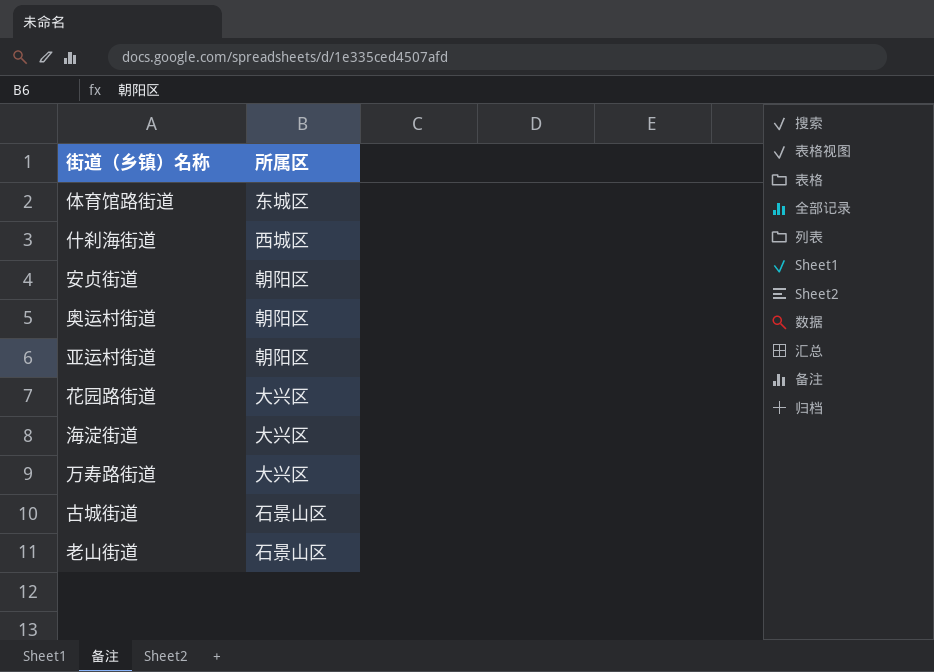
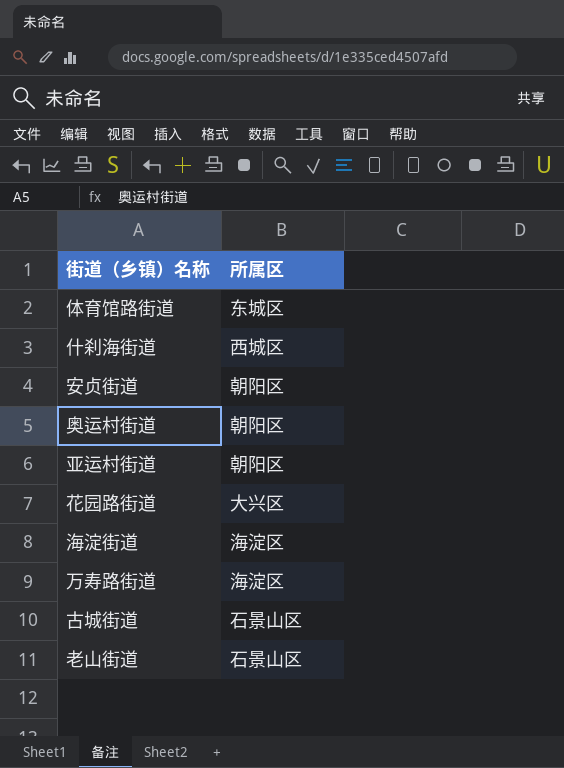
海淀街道 | 所属区: 大兴区 -> 海淀区
万寿路街道 | 所属区: 大兴区 -> 海淀区

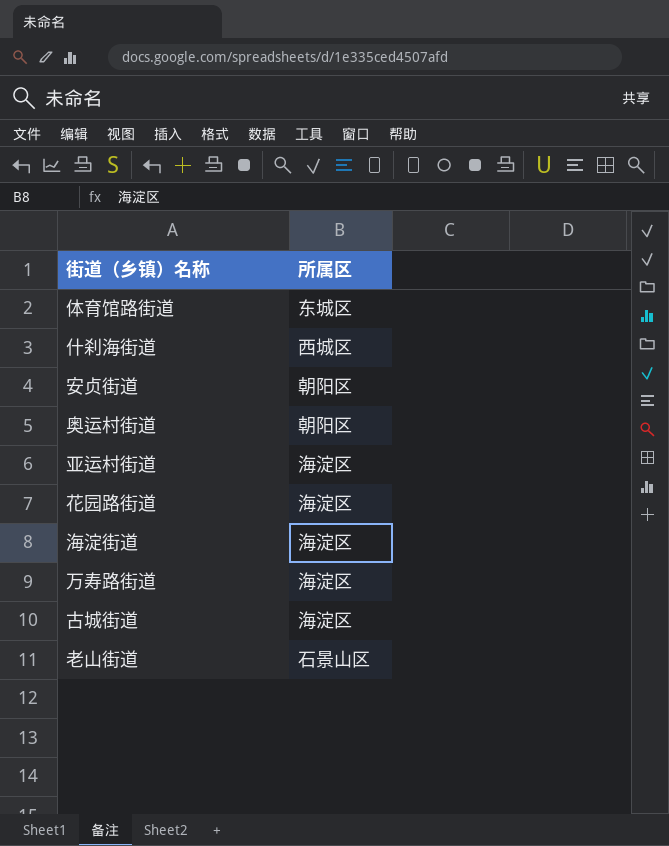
亚运村街道 | 所属区: 朝阳区 -> 海淀区
花园路街道 | 所属区: 大兴区 -> 海淀区
古城街道 | 所属区: 石景山区 -> 海淀区

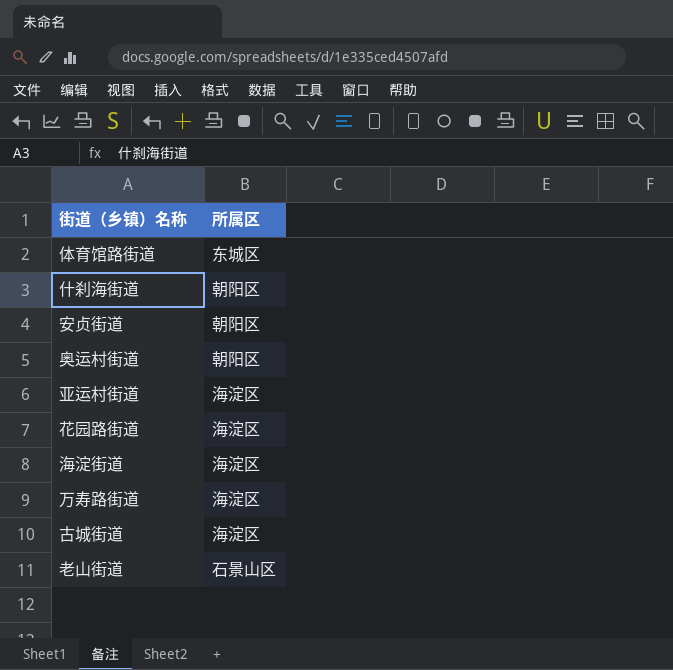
什刹海街道 | 所属区: 西城区 -> 朝阳区

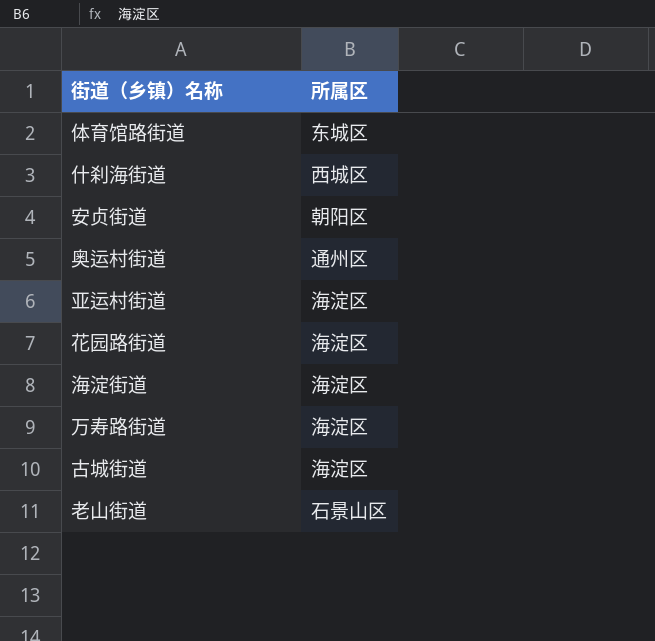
什刹海街道 | 所属区: 朝阳区 -> 西城区
奥运村街道 | 所属区: 朝阳区 -> 通州区

